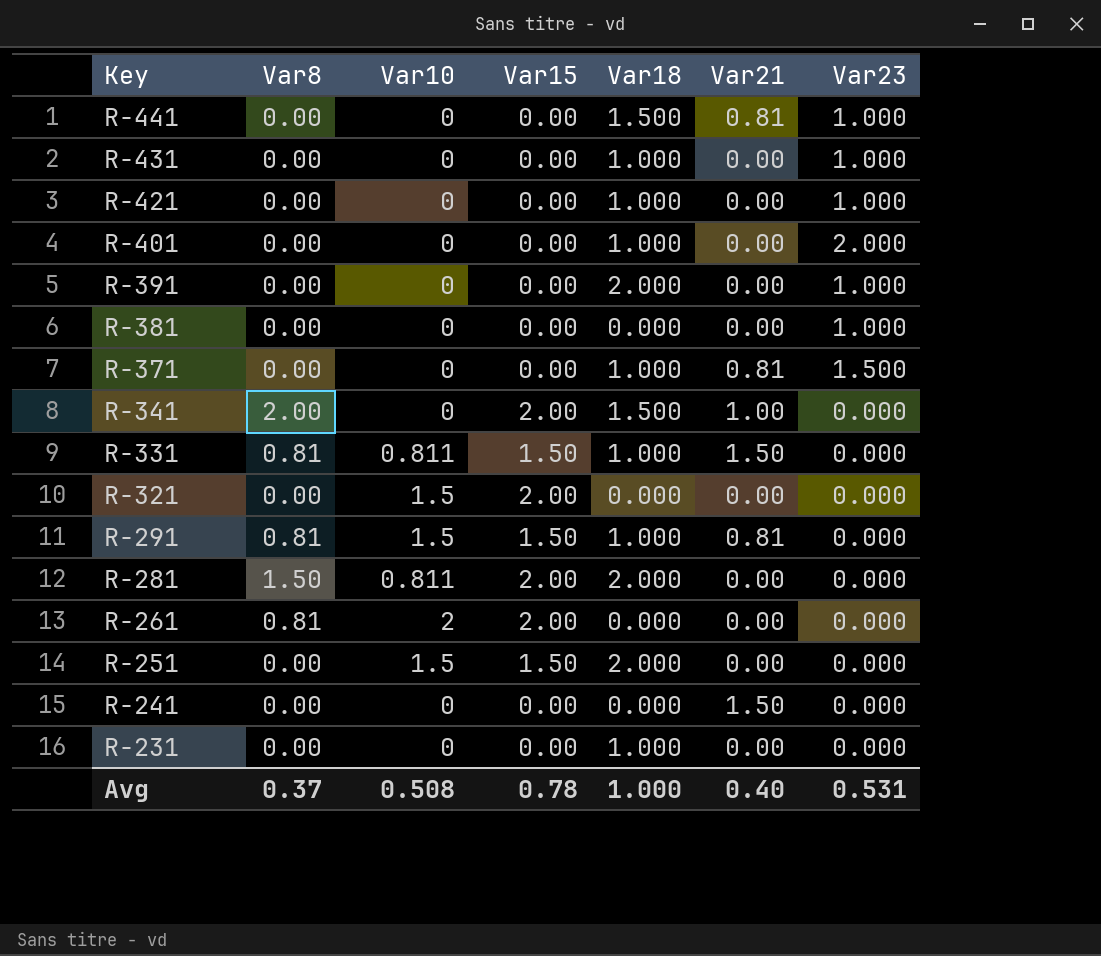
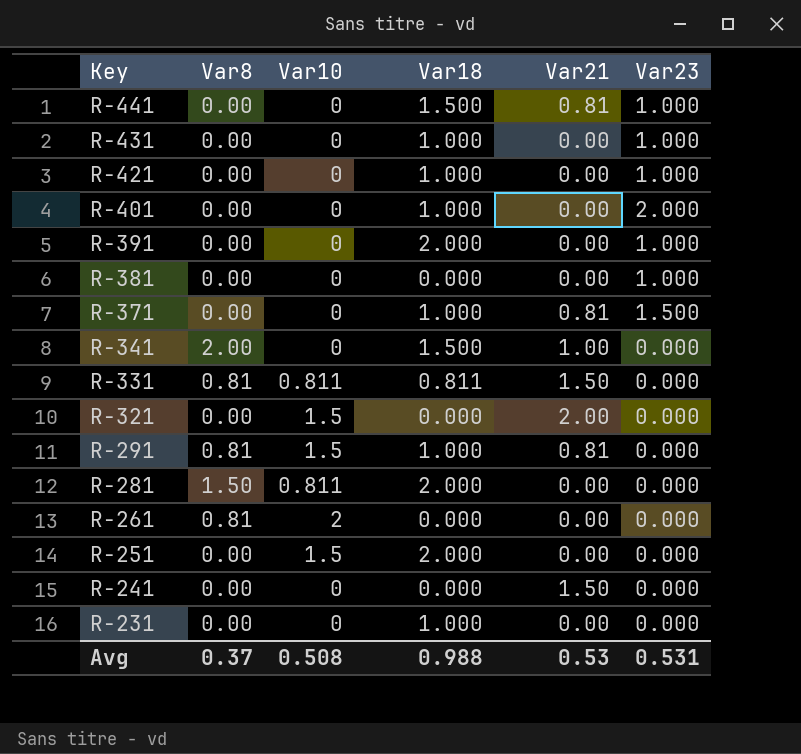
column Var15 | position: 4 -> none
R-331 | Var18: 1.000 -> 0.811
R-321 | Var21: 0.00 -> 2.00
Avg | Var18: 1.000 -> 0.988
Avg | Var21: 0.40 -> 0.53

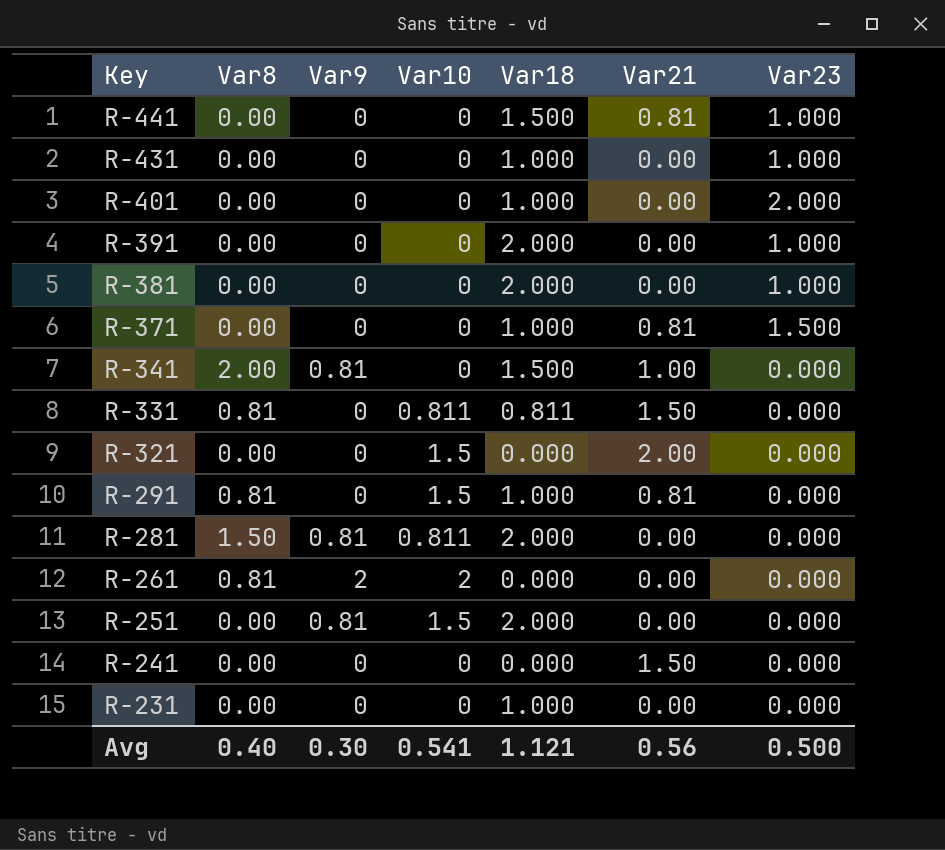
column Var9 | position: none -> 3
row R-421: 0.00 | 0 | 1.000 | 0.00 | 1.000 -> none
R-381 | Var18: 0.000 -> 2.000
Avg | Var8: 0.37 -> 0.40
Avg | Var10: 0.508 -> 0.541
Avg | Var18: 0.988 -> 1.121
Avg | Var21: 0.53 -> 0.56
Avg | Var23: 0.531 -> 0.500

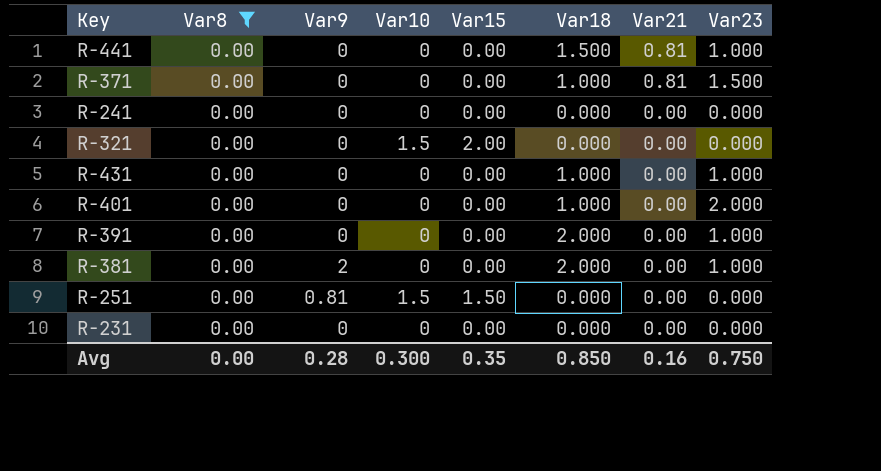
filter: none -> Var8 = 0.00
row order: Key descending -> Var21 descending
column Var15 | position: none -> 5
R-241 | Var21: 1.50 -> 0.00
R-321 | Var21: 2.00 -> 0.00
R-381 | Var9: 0 -> 2
R-251 | Var18: 2.000 -> 0.000
R-231 | Var18: 1.000 -> 0.000
Avg | Var8: 0.40 -> 0.00
Avg | Var9: 0.30 -> 0.28
Avg | Var10: 0.541 -> 0.300
Avg | Var18: 1.121 -> 0.850
Avg | Var21: 0.56 -> 0.16
Avg | Var23: 0.500 -> 0.750

